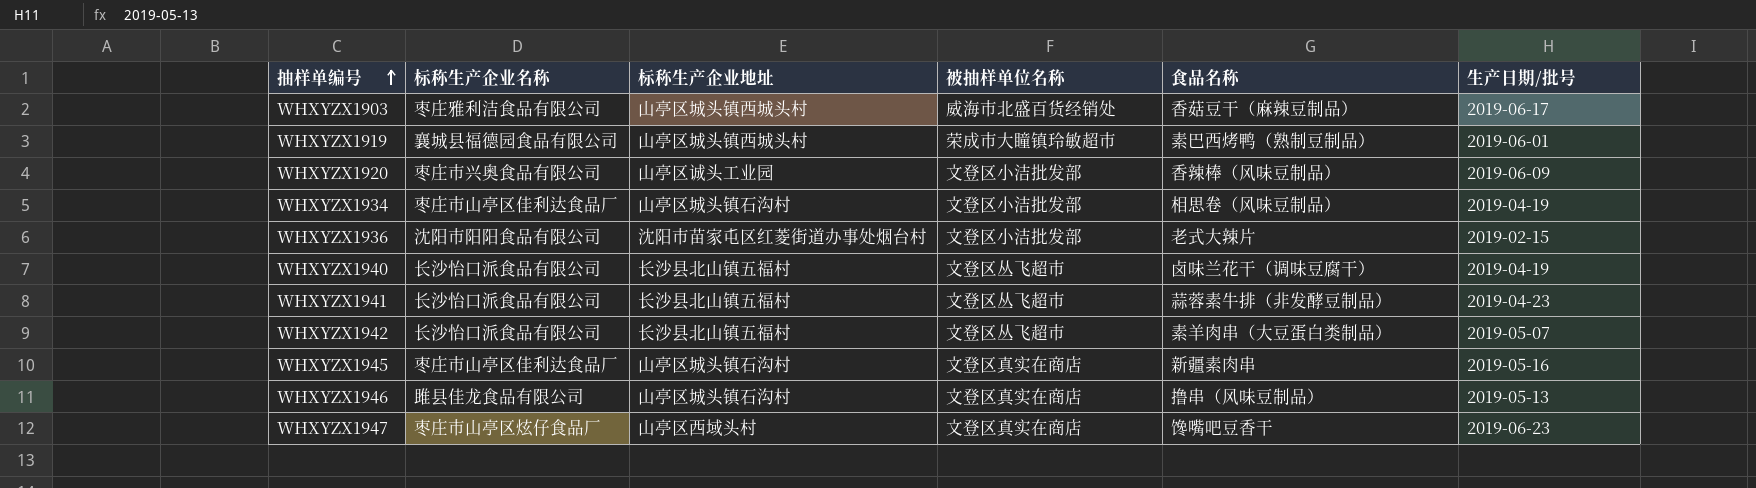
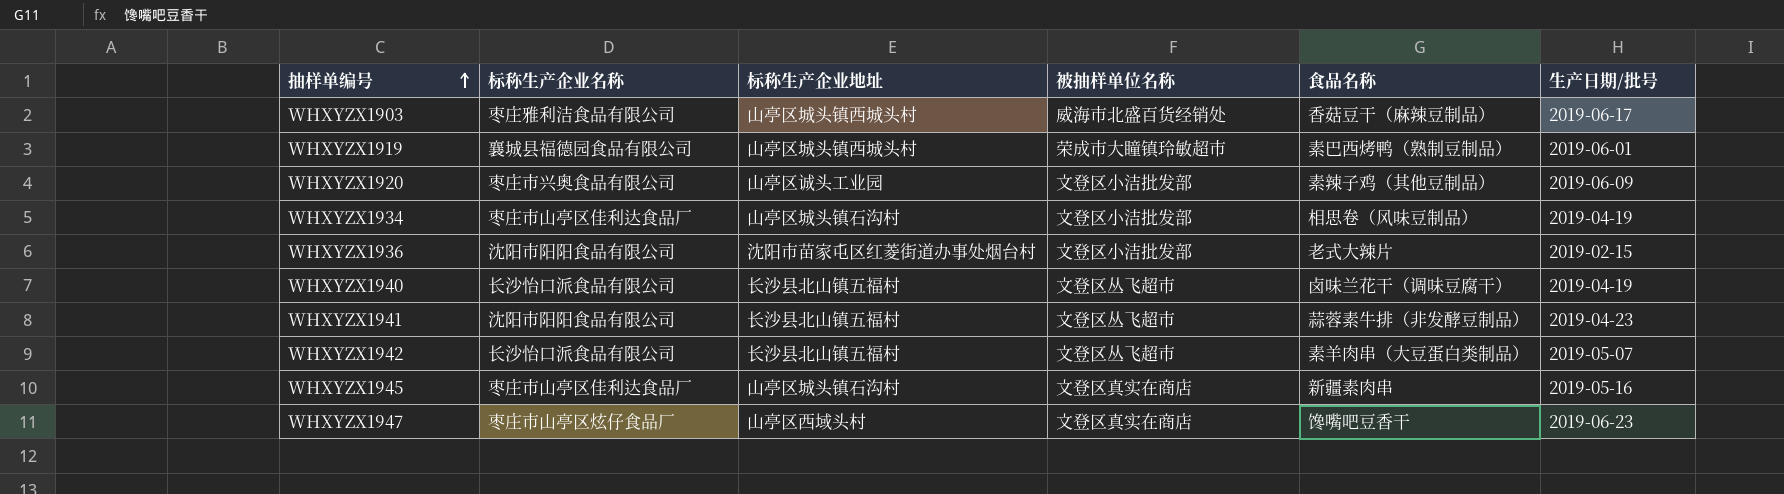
row WHXYZX1946: 雎县佳龙食品有限公司 | 山亭区城头镇石沟村 | 文登区真实在商店 | 撸串（风味豆制品） | 2019-05-13 -> none
WHXYZX1920 | 食品名称: 香辣棒（风味豆制品） -> 素辣子鸡（其他豆制品）
WHXYZX1941 | 标称生产企业名称: 长沙怡口派食品有限公司 -> 沈阳市阳阳食品有限公司

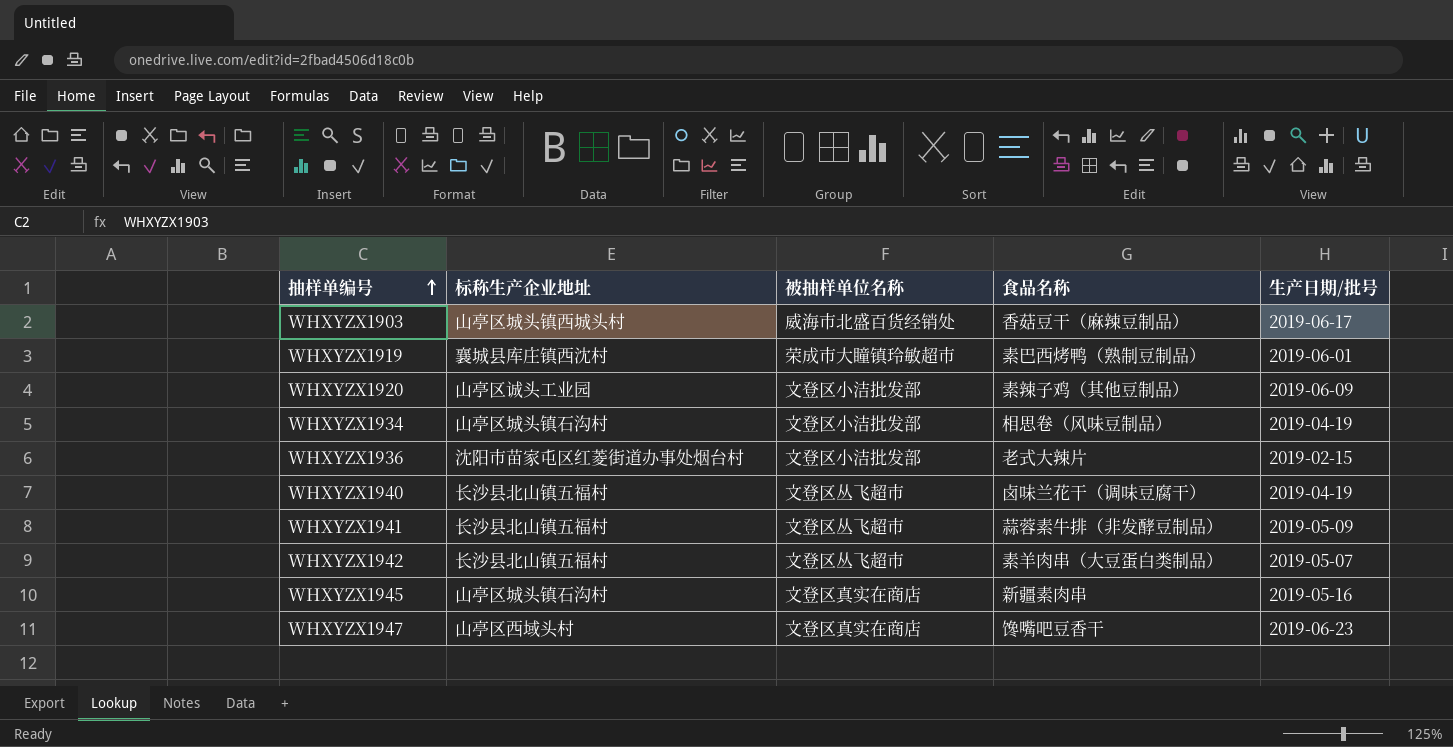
column 标称生产企业名称 | position: 2 -> none
WHXYZX1919 | 标称生产企业地址: 山亭区城头镇西城头村 -> 襄城县库庄镇西沈村
WHXYZX1941 | 生产日期/批号: 2019-04-23 -> 2019-05-09

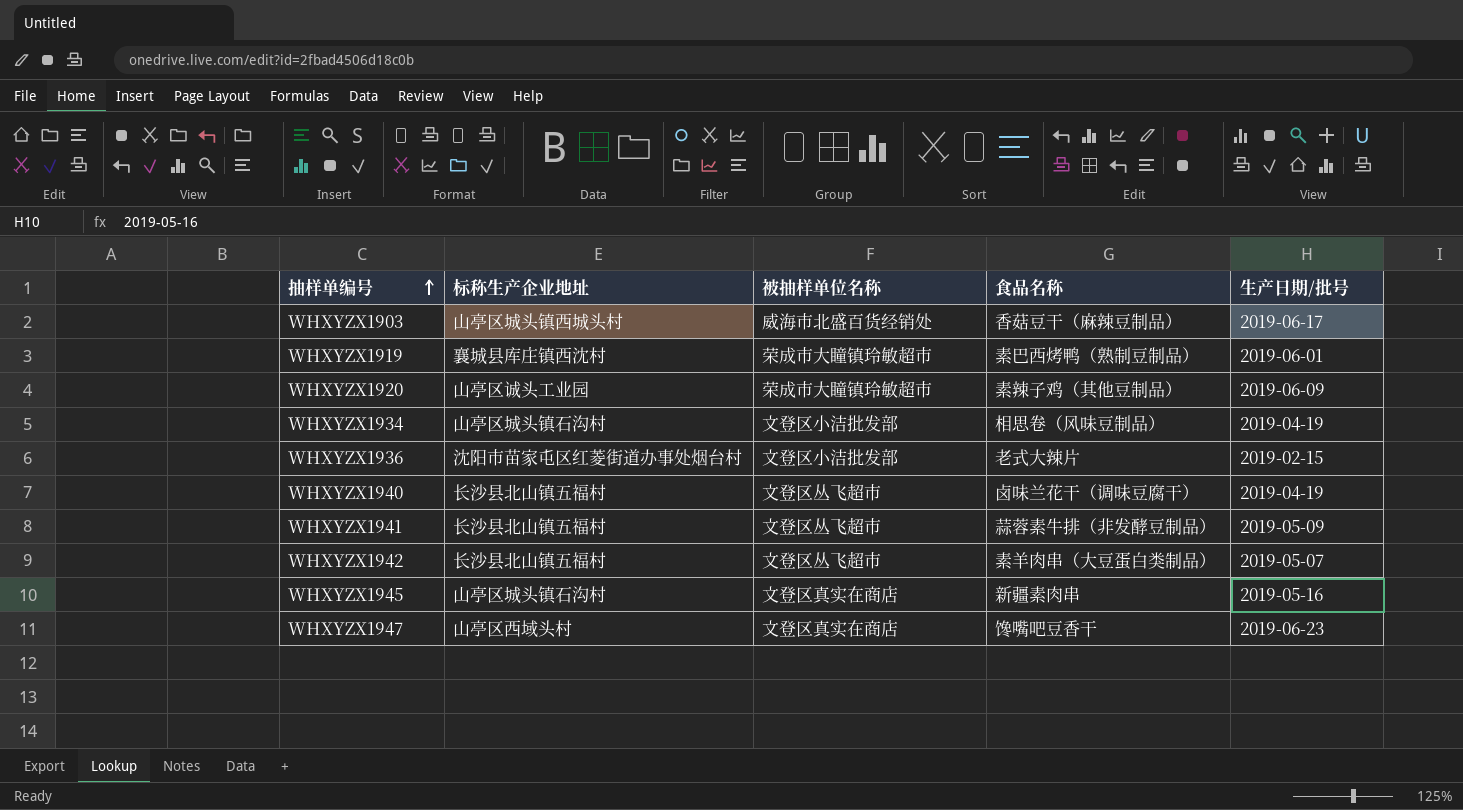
WHXYZX1920 | 被抽样单位名称: 文登区小洁批发部 -> 荣成市大瞳镇玲敏超市

